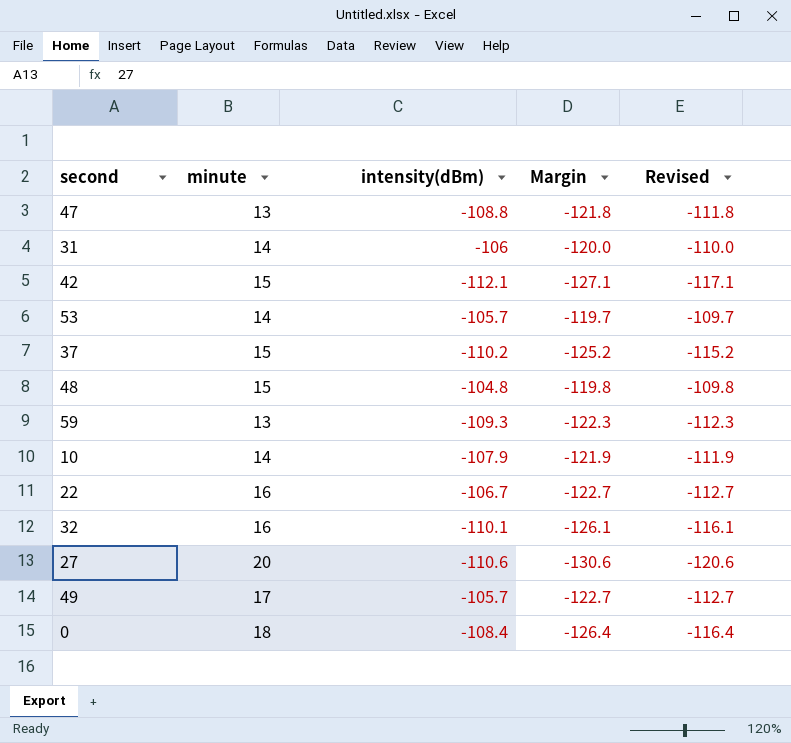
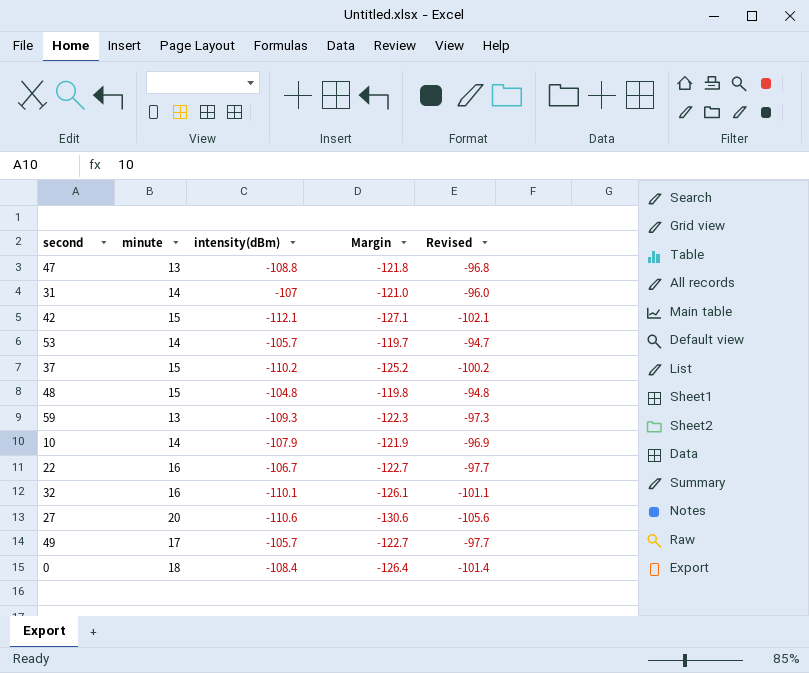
column Revised | formula: [Margin] + 10 -> [Margin] + 25
31 | intensity(dBm): -106 -> -107
31 | Margin: -120.0 -> -121.0

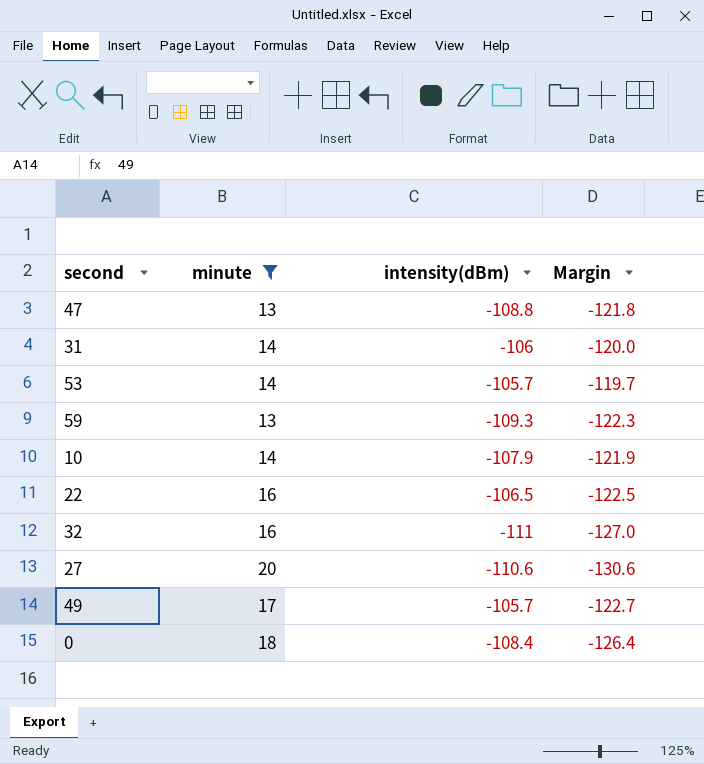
filter: none -> minute != 15
column Revised | formula: [Margin] + 25 -> none
31 | intensity(dBm): -107 -> -106
31 | Margin: -121.0 -> -120.0
22 | intensity(dBm): -106.7 -> -106.5
22 | Margin: -122.7 -> -122.5
32 | intensity(dBm): -110.1 -> -111
32 | Margin: -126.1 -> -127.0

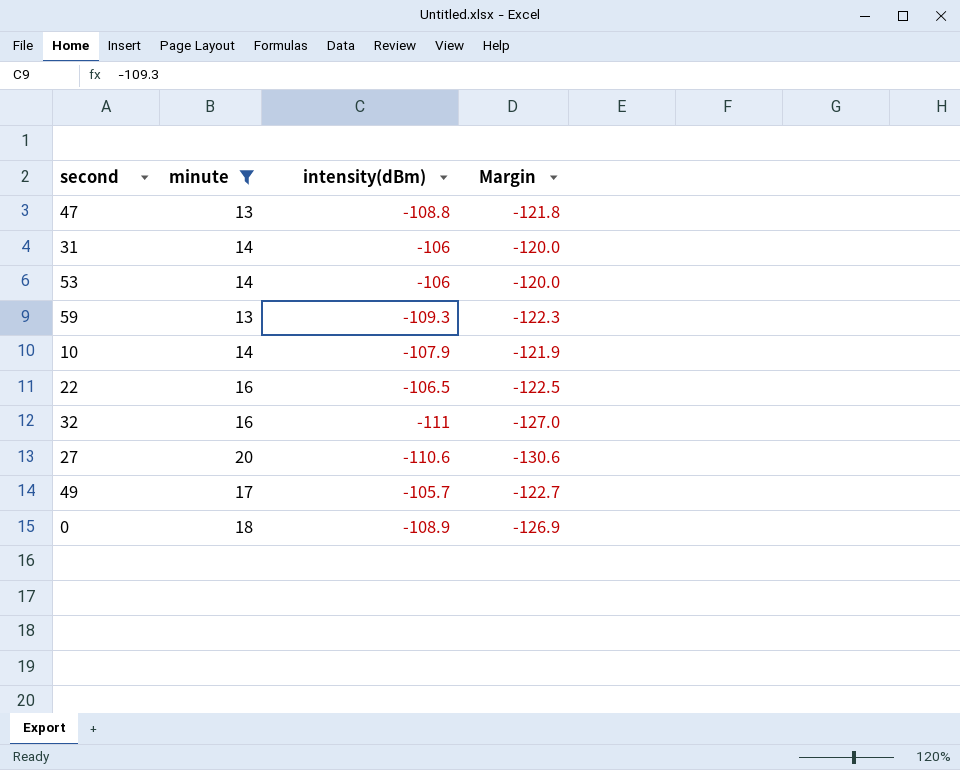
53 | intensity(dBm): -105.7 -> -106
53 | Margin: -119.7 -> -120.0
0 | intensity(dBm): -108.4 -> -108.9
0 | Margin: -126.4 -> -126.9

